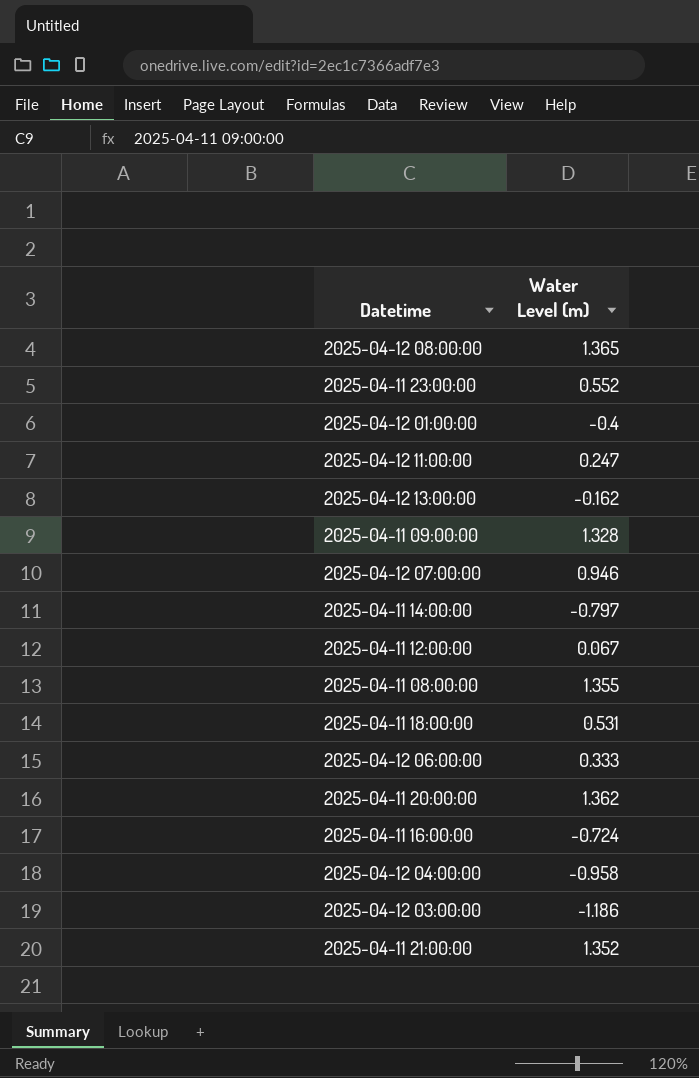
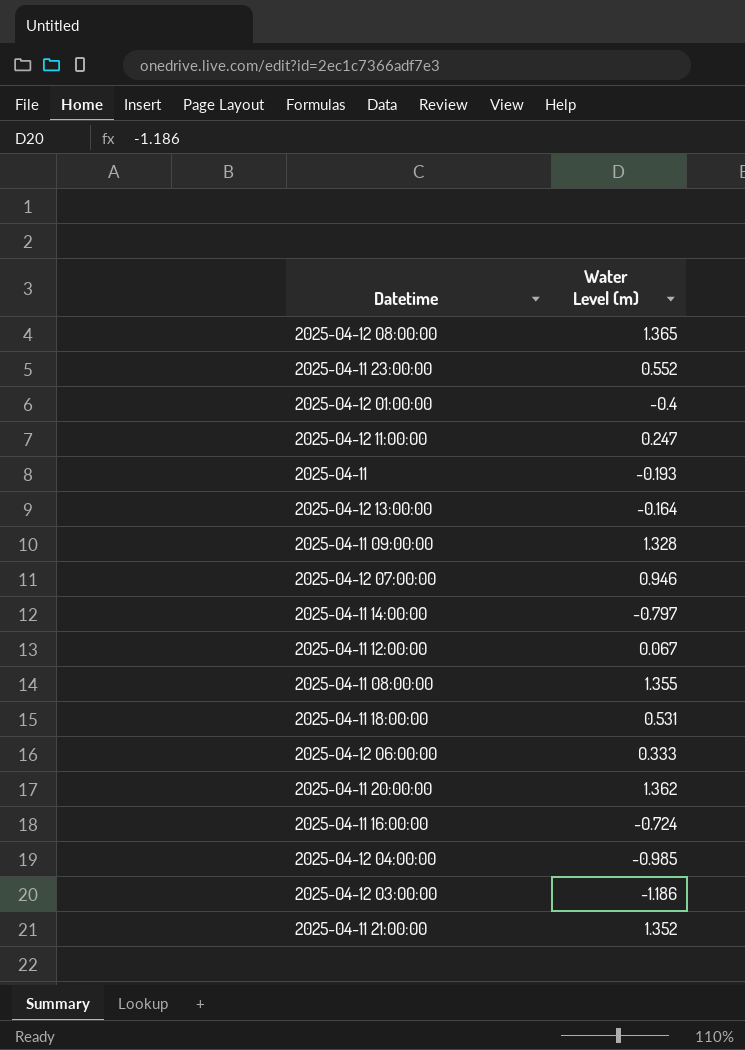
row 2025-04-11: none -> -0.193
2025-04-12 13:00:00 | Water Level (m): -0.162 -> -0.164
2025-04-12 04:00:00 | Water Level (m): -0.958 -> -0.985

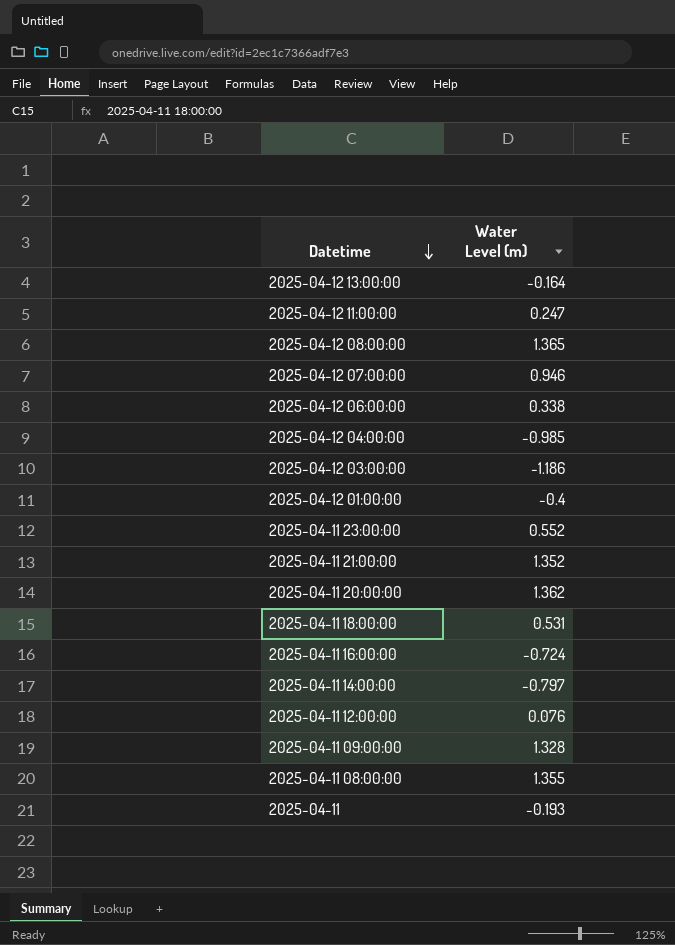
row order: none -> Datetime descending
2025-04-12 06:00:00 | Water Level (m): 0.333 -> 0.338
2025-04-11 12:00:00 | Water Level (m): 0.067 -> 0.076

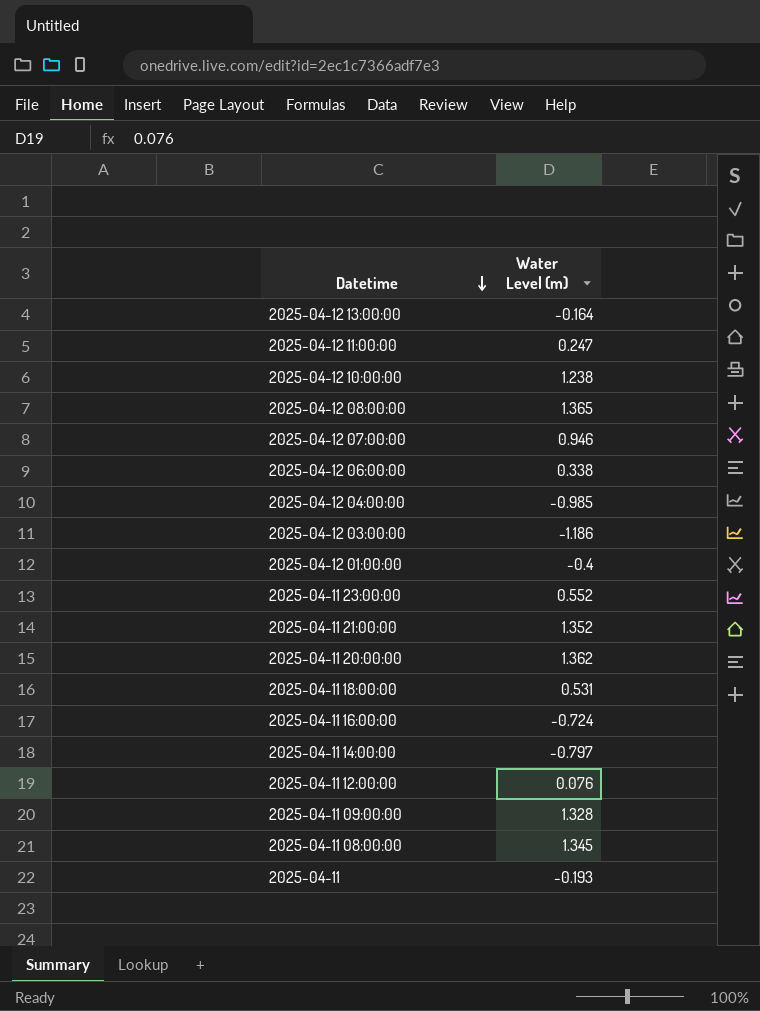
row 2025-04-12 10:00:00: none -> 1.238
2025-04-11 08:00:00 | Water Level (m): 1.355 -> 1.345

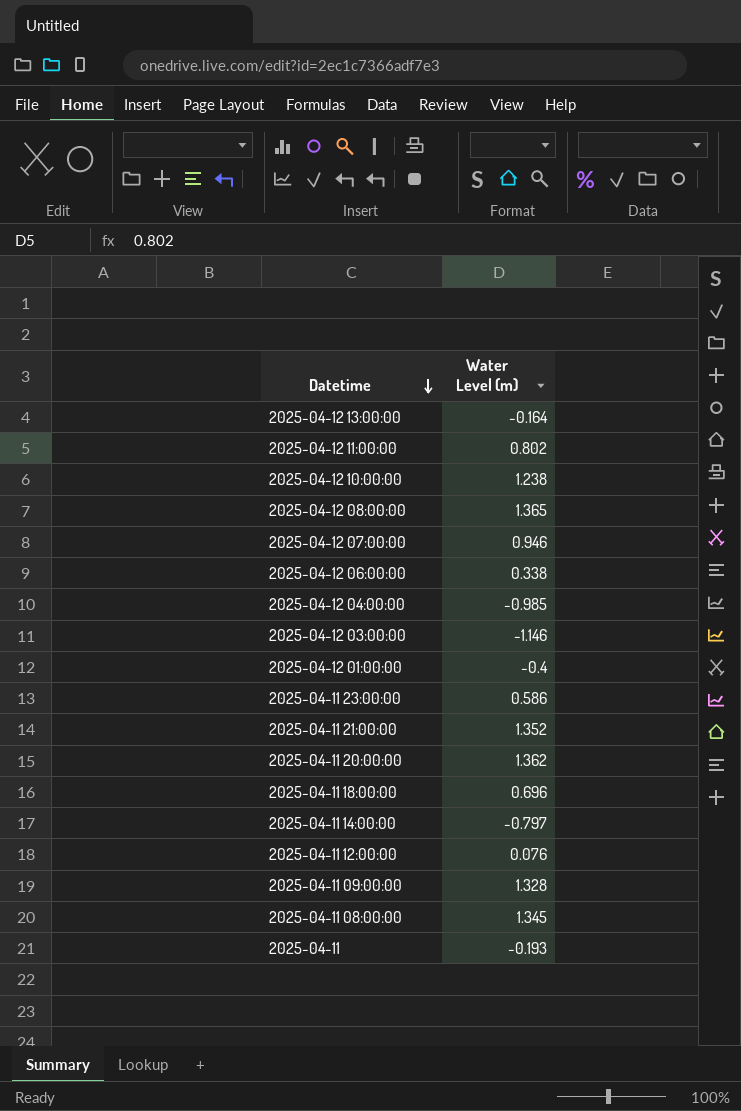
row 2025-04-11 16:00:00: -0.724 -> none
2025-04-12 11:00:00 | Water Level (m): 0.247 -> 0.802
2025-04-12 03:00:00 | Water Level (m): -1.186 -> -1.146
2025-04-11 23:00:00 | Water Level (m): 0.552 -> 0.586
2025-04-11 18:00:00 | Water Level (m): 0.531 -> 0.696

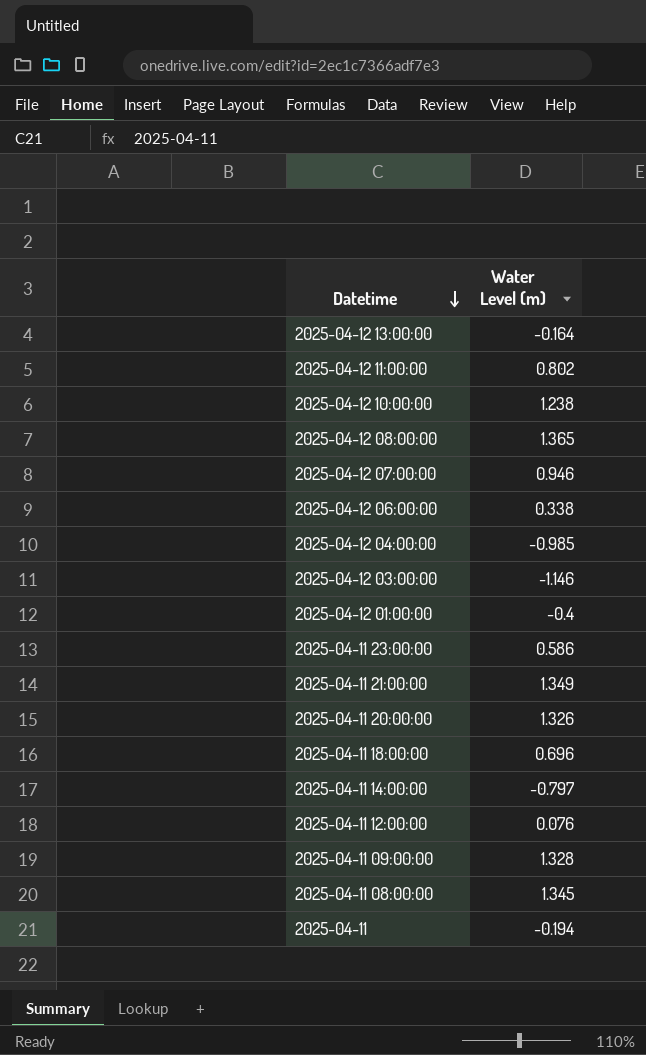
2025-04-11 21:00:00 | Water Level (m): 1.352 -> 1.349
2025-04-11 20:00:00 | Water Level (m): 1.362 -> 1.326
2025-04-11 | Water Level (m): -0.193 -> -0.194

